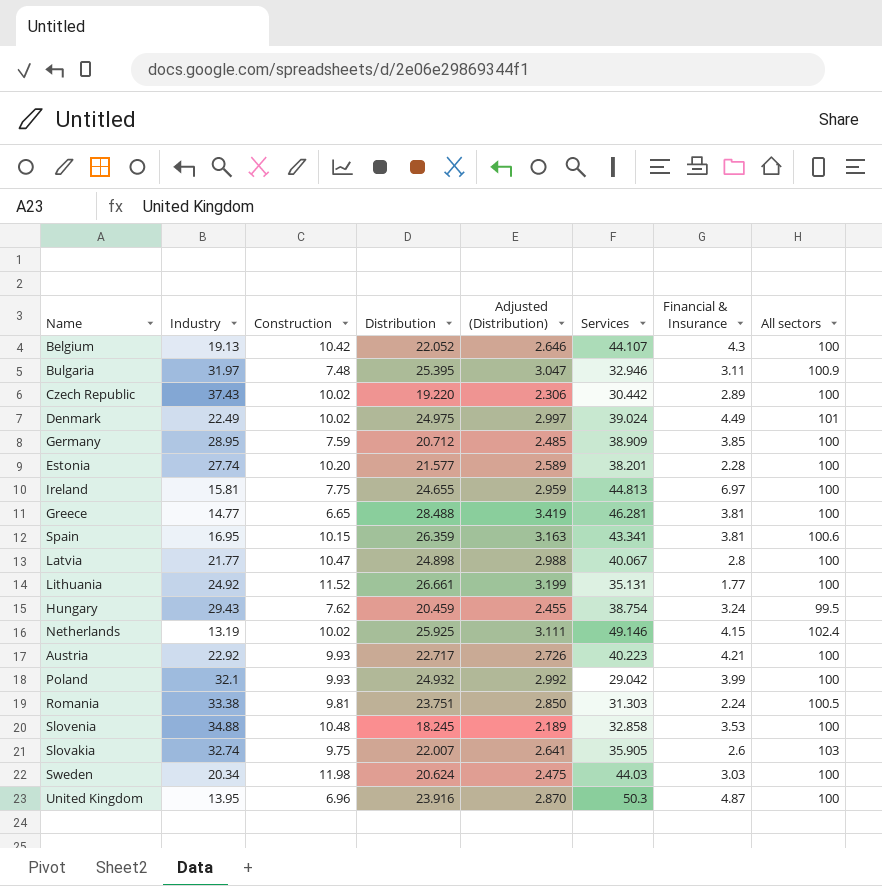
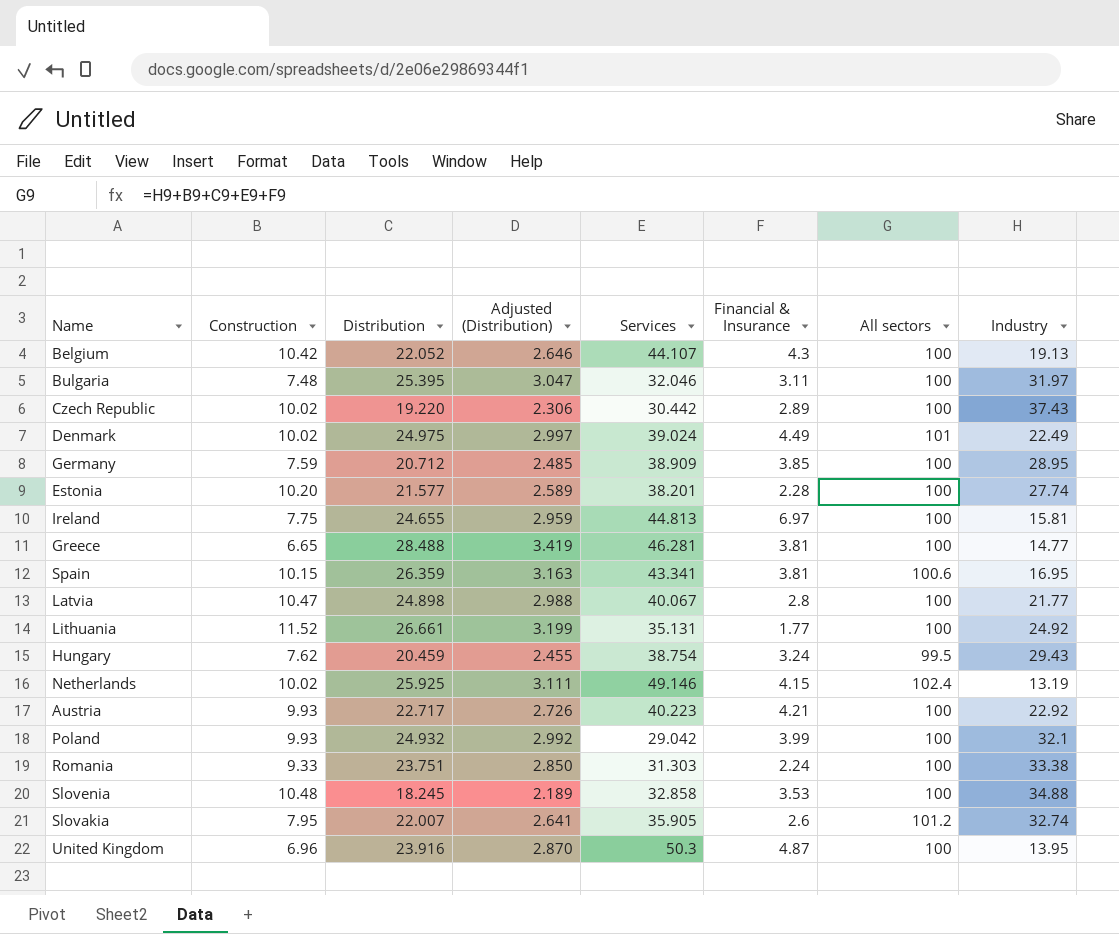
column Industry | position: 2 -> 8
row Sweden: 20.34 | 11.98 | 20.624 | 2.475 | 44.03 | 3.03 | 100 -> none
Bulgaria | Services: 32.946 -> 32.046
Bulgaria | All sectors: 100.9 -> 100
Romania | Construction: 9.81 -> 9.33
Romania | All sectors: 100.5 -> 100
Slovakia | Construction: 9.75 -> 7.95
Slovakia | All sectors: 103 -> 101.2

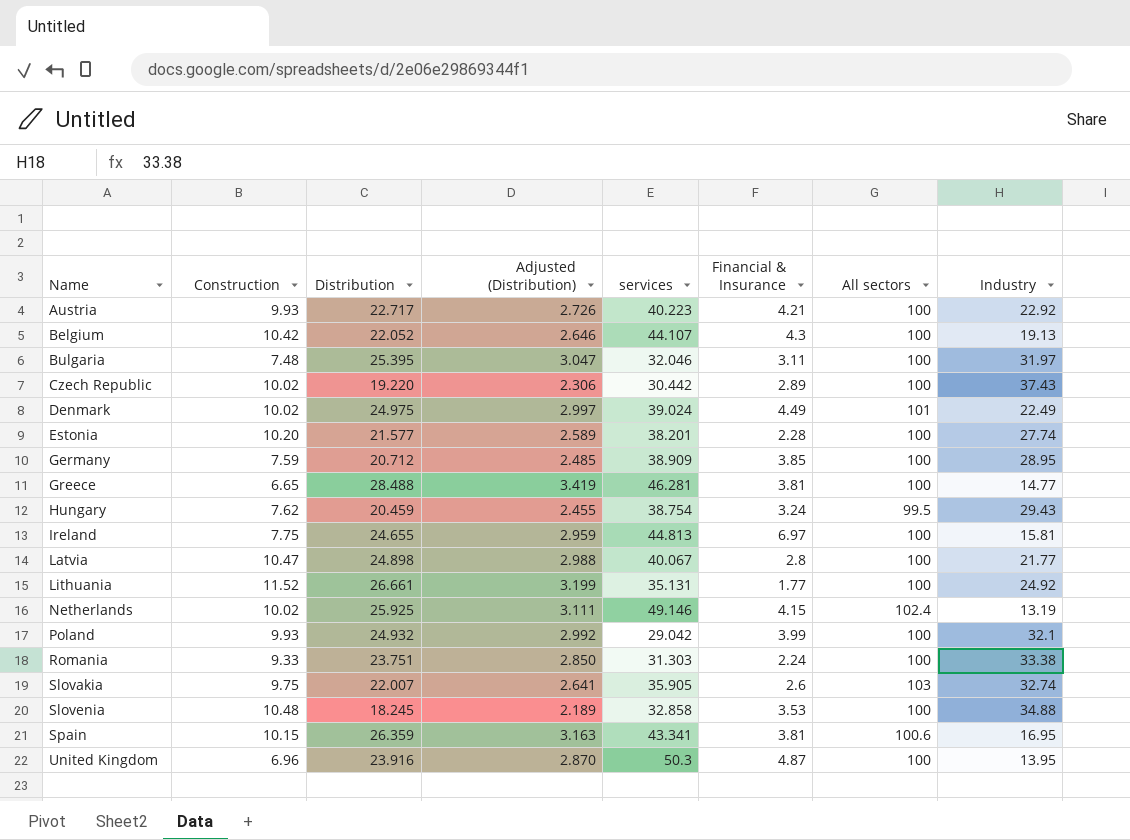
row order: none -> Name ascending
column name: Services -> services
Slovakia | Construction: 7.95 -> 9.75
Slovakia | All sectors: 101.2 -> 103

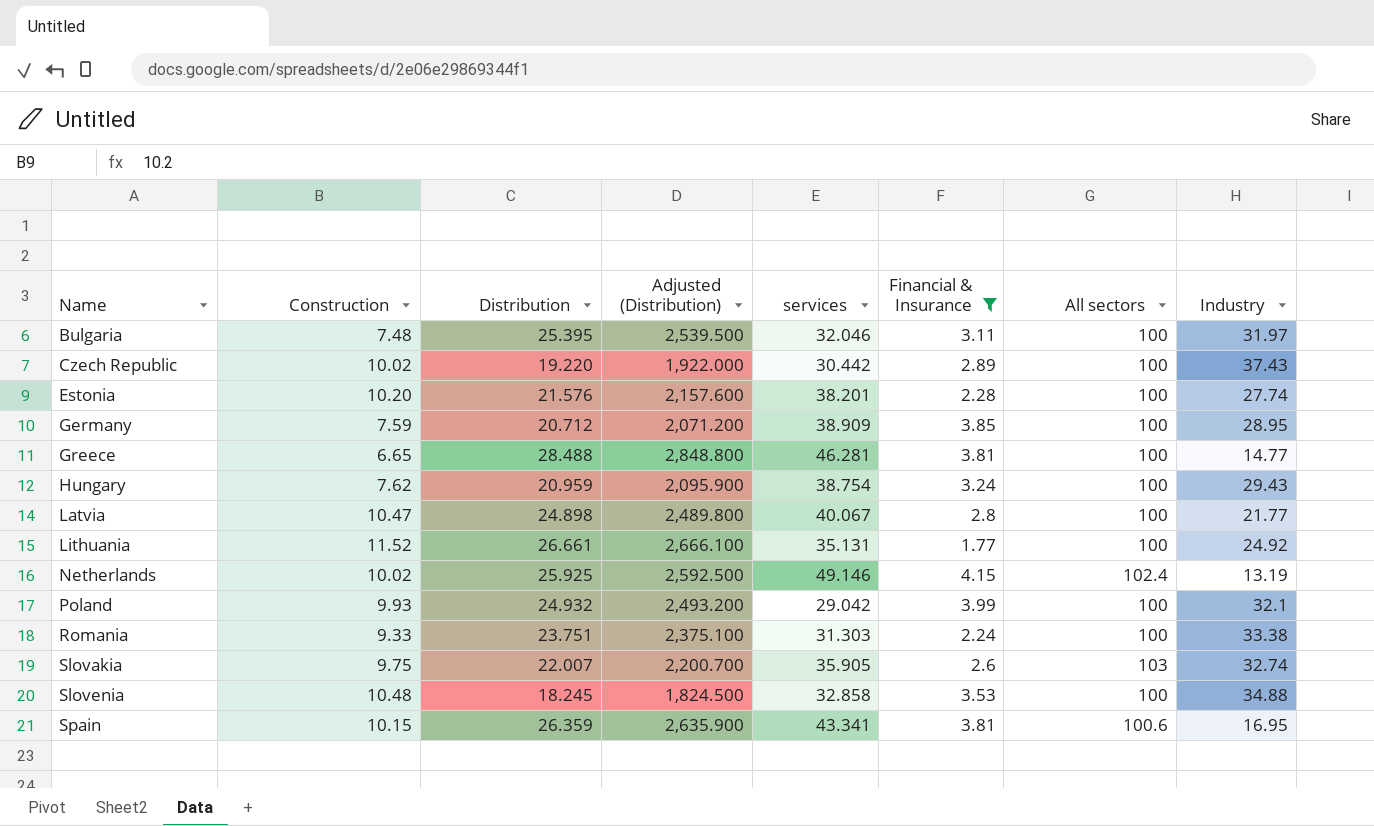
filter: none -> Financial & Insurance <= 4.15
column Adjusted (Distribution) | formula: [Distribution] * 0.12 -> [Distribution] * 100
Estonia | Distribution: 21.577 -> 21.576
Hungary | Distribution: 20.459 -> 20.959
Hungary | All sectors: 99.5 -> 100

